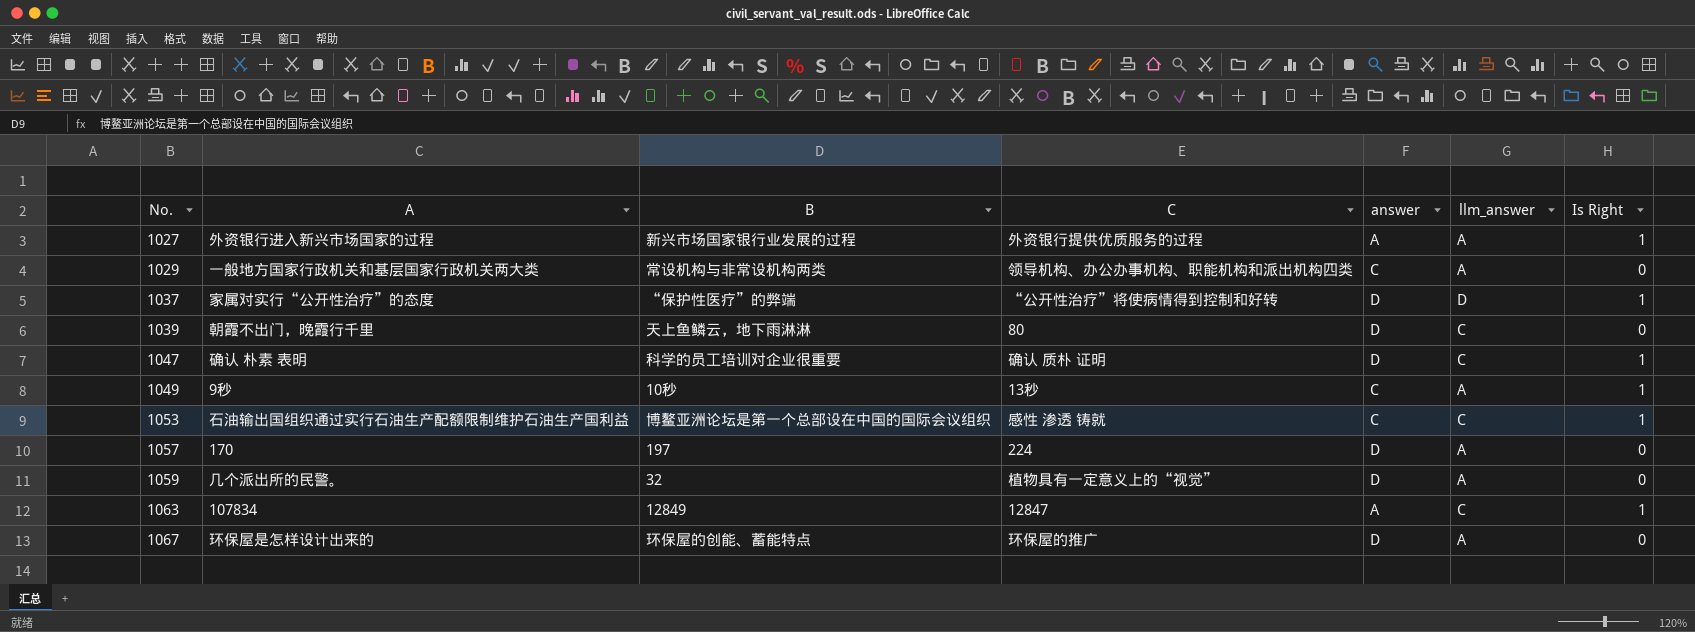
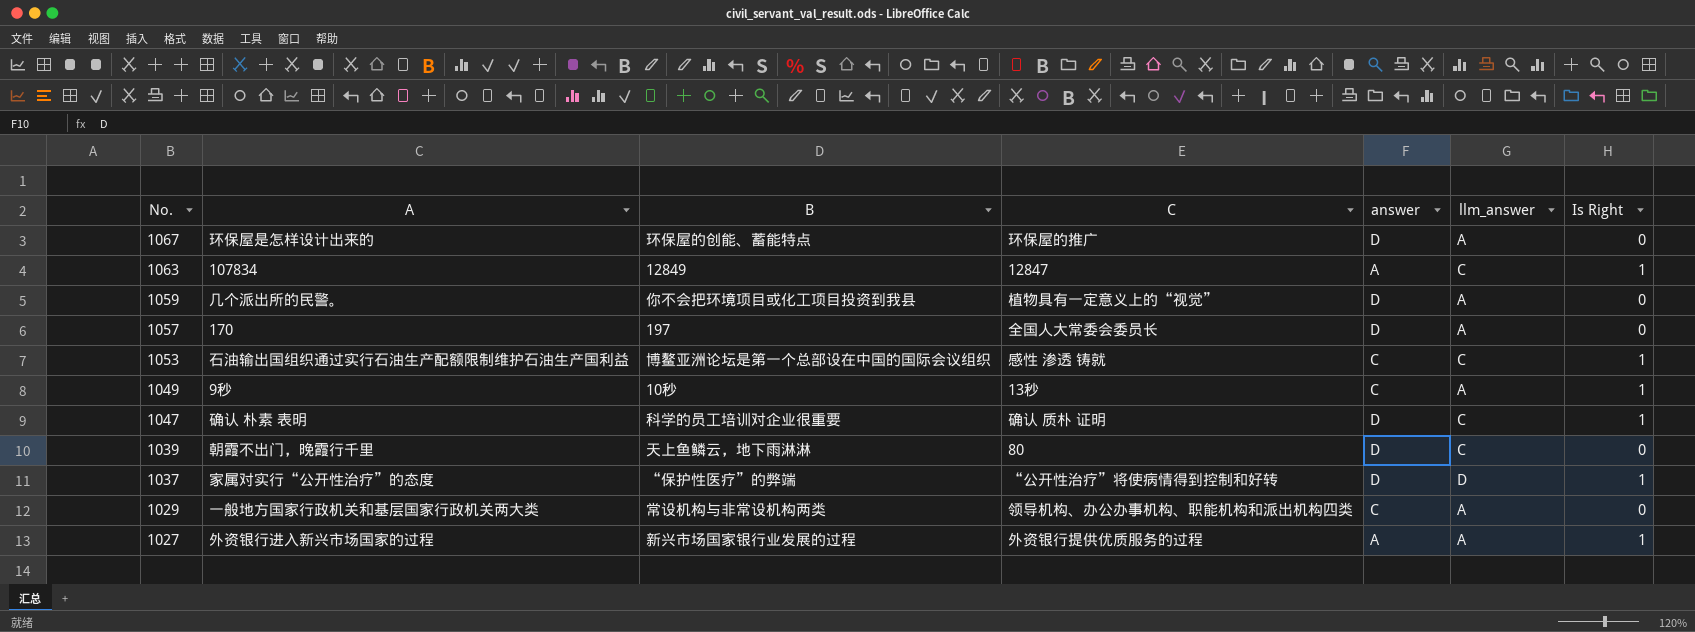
row order: No. ascending -> No. descending
1059 | B: 32 -> 你不会把环境项目或化工项目投资到我县
1057 | C: 224 -> 全国人大常委会委员长

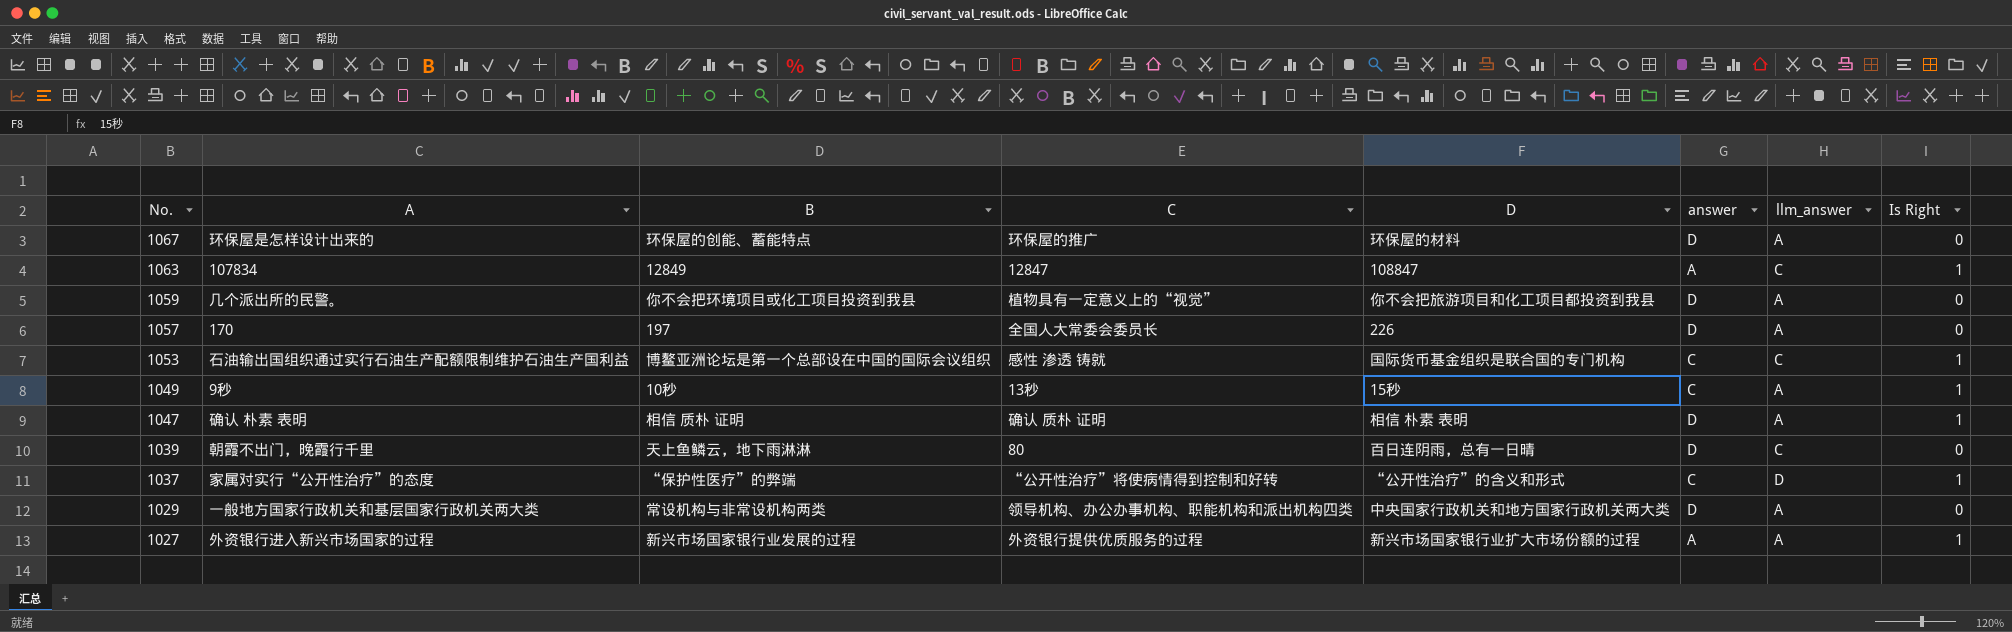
column D | position: none -> 5
1047 | B: 科学的员工培训对企业很重要 -> 相信 质朴 证明
1047 | llm_answer: C -> A
1037 | answer: D -> C
1029 | answer: C -> D

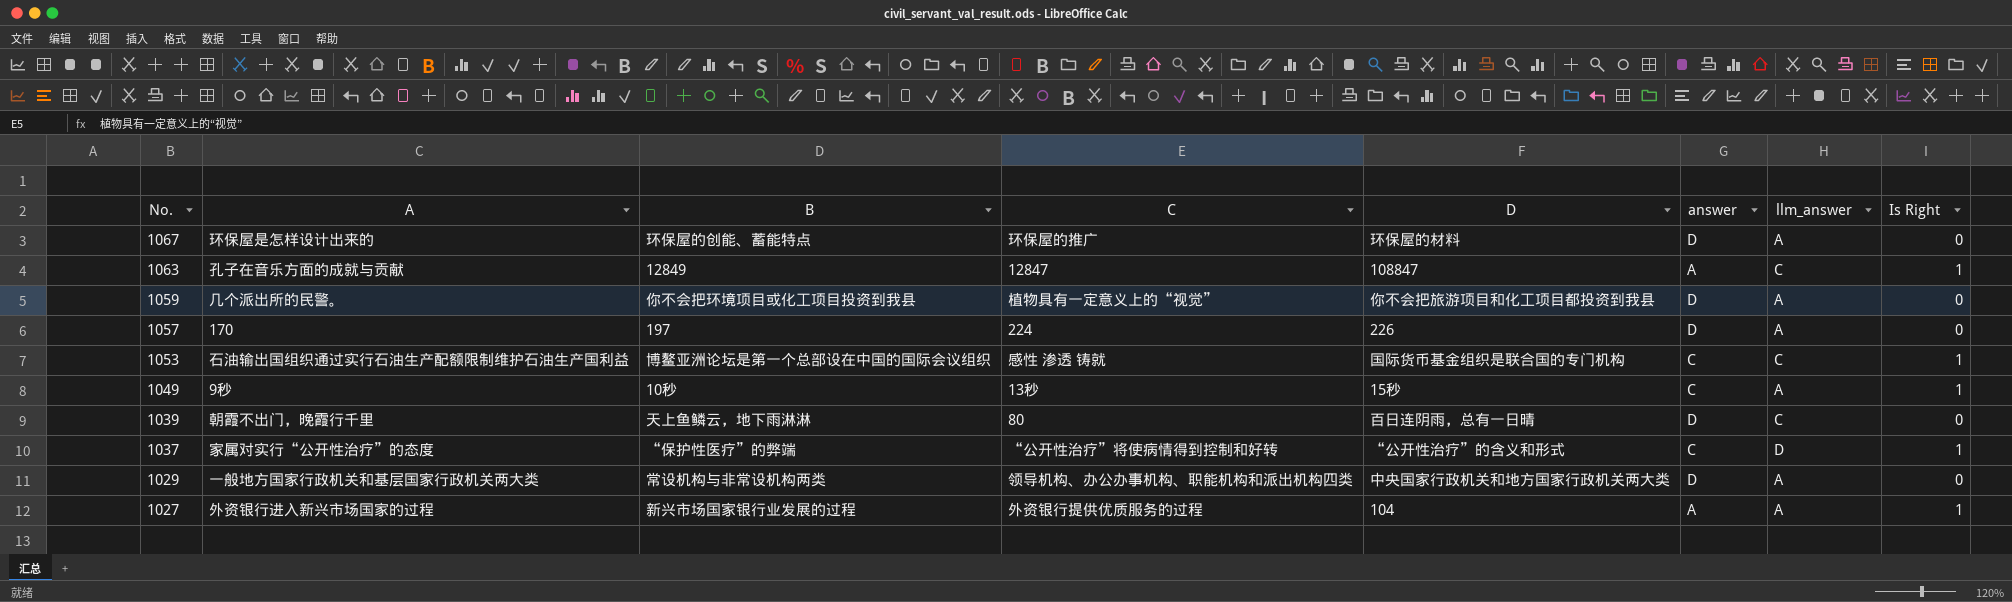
row 1047: 确认 朴素 表明 | 相信 质朴 证明 | 确认 质朴 证明 | 相信 朴素 表明 | D | A | 1 -> none
1063 | A: 107834 -> 孔子在音乐方面的成就与贡献
1057 | C: 全国人大常委会委员长 -> 224
1027 | D: 新兴市场国家银行业扩大市场份额的过程 -> 104

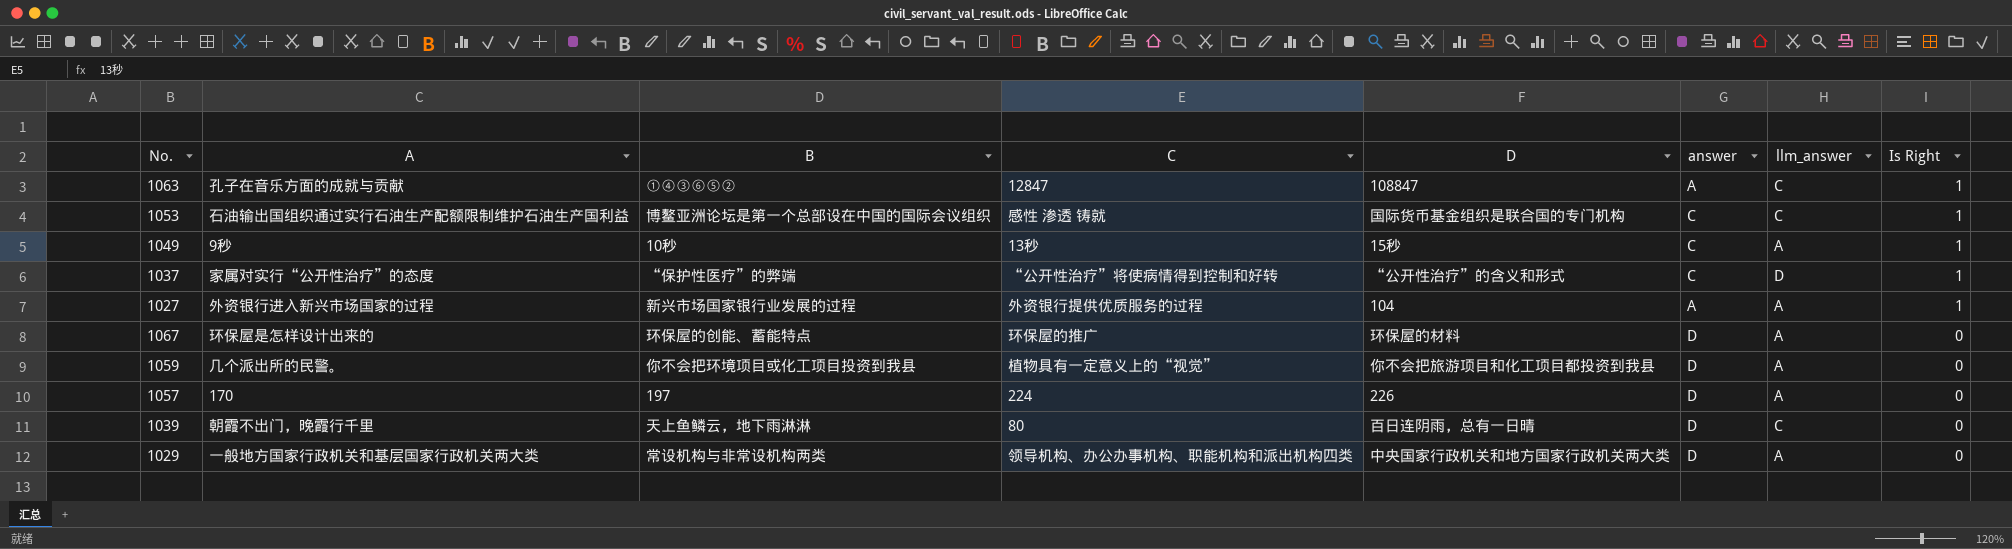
row order: No. descending -> Is Right descending
1063 | B: 12849 -> ①④③⑥⑤②

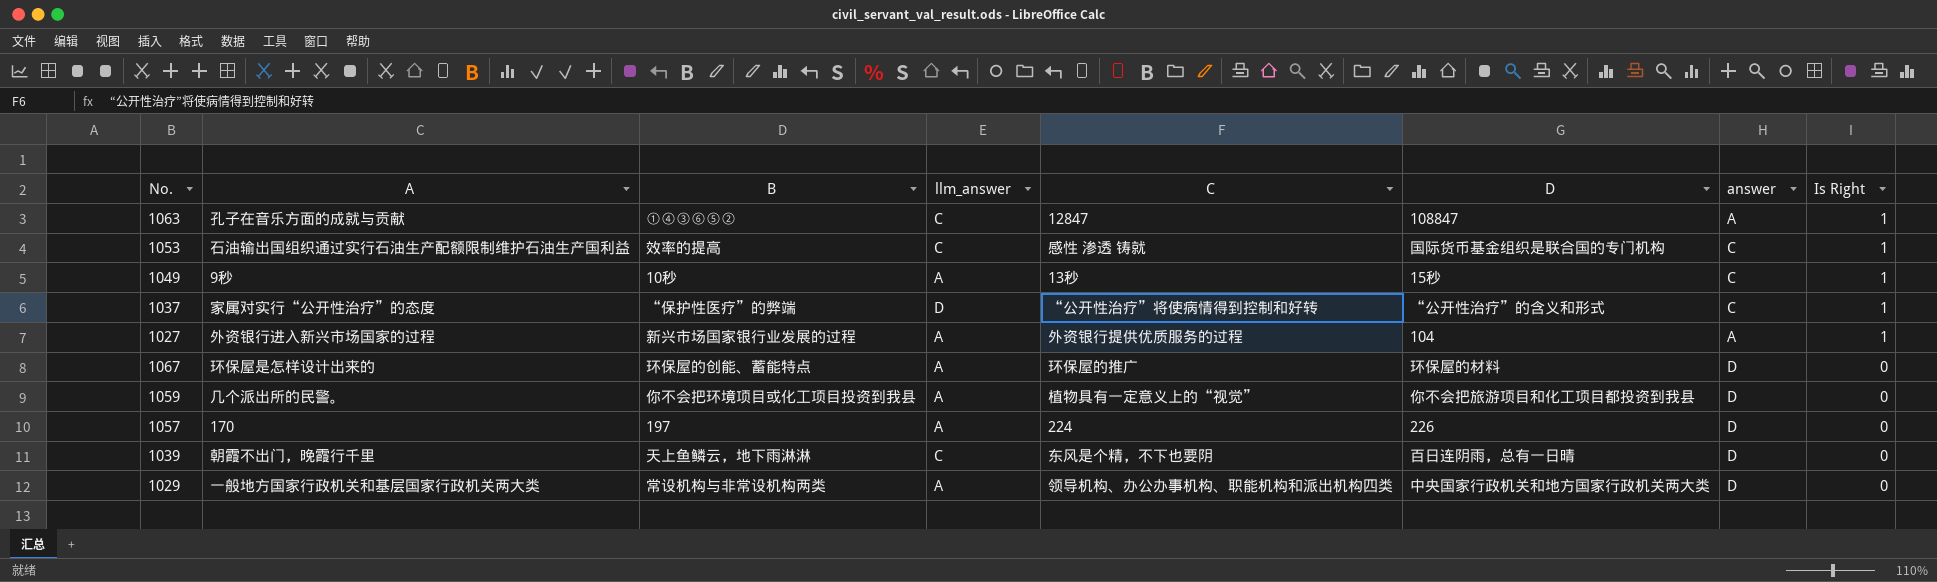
column llm_answer | position: 7 -> 4
1053 | B: 博鳌亚洲论坛是第一个总部设在中国的国际会议组织 -> 效率的提高
1039 | C: 80 -> 东风是个精，不下也要阴

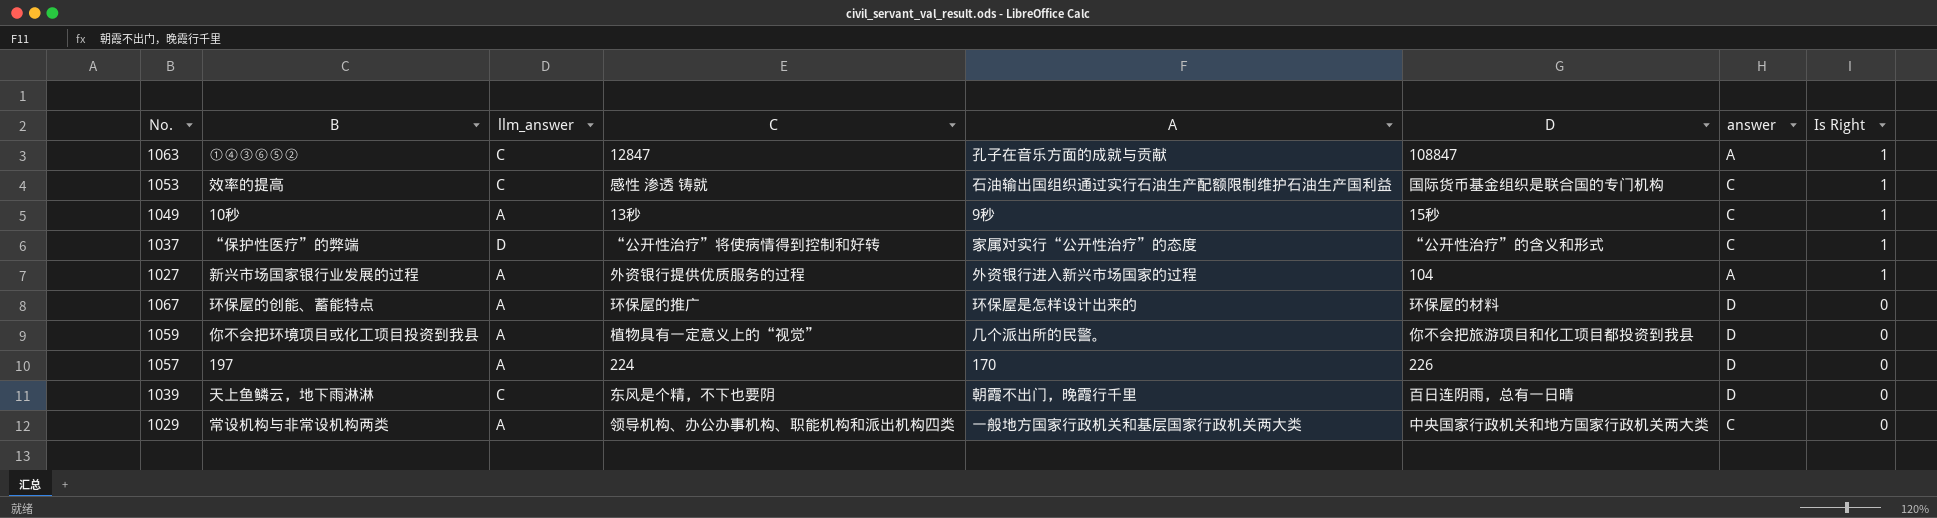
column A | position: 2 -> 5
1029 | answer: D -> C

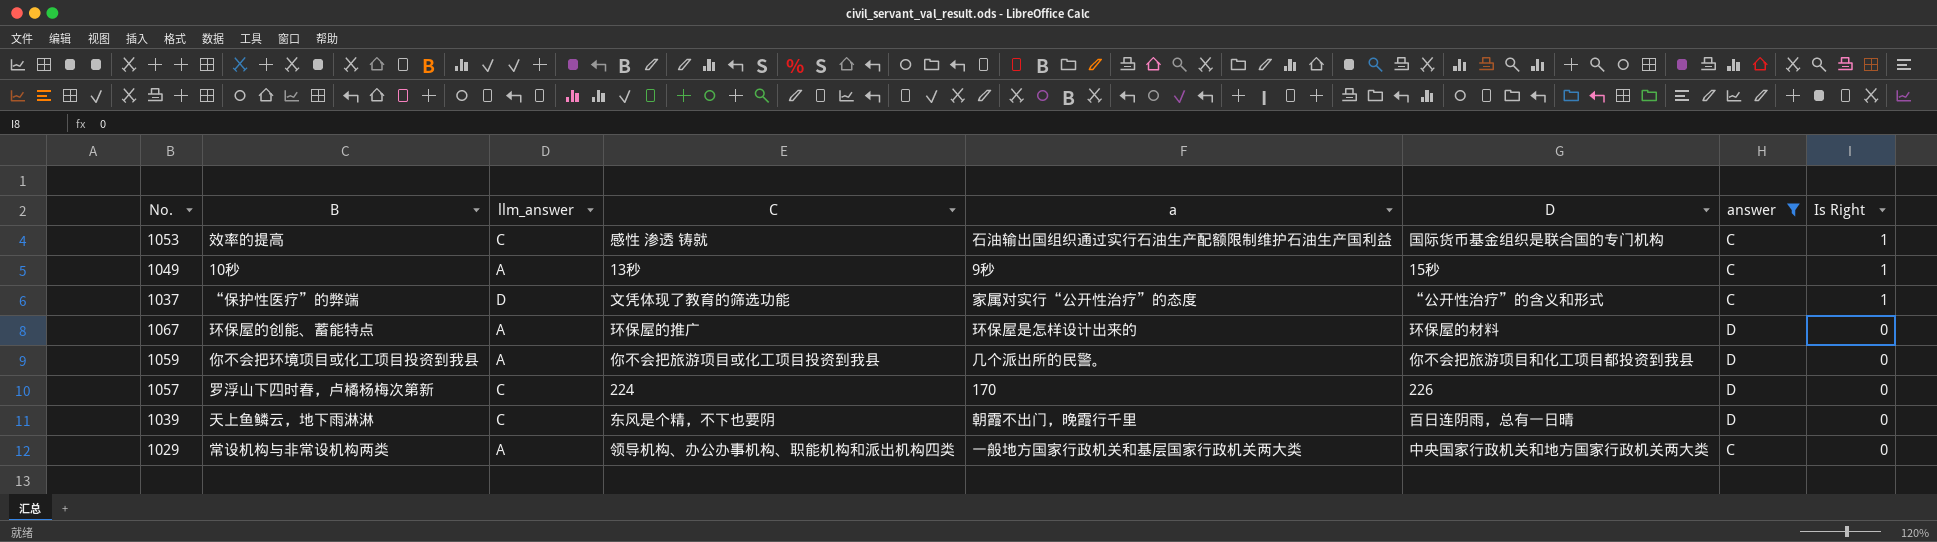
filter: none -> answer != A
column name: A -> a
1037 | C: “公开性治疗”将使病情得到控制和好转 -> 文凭体现了教育的筛选功能
1059 | C: 植物具有一定意义上的“视觉” -> 你不会把旅游项目或化工项目投资到我县
1057 | B: 197 -> 罗浮山下四时春，卢橘杨梅次第新
1057 | llm_answer: A -> C

